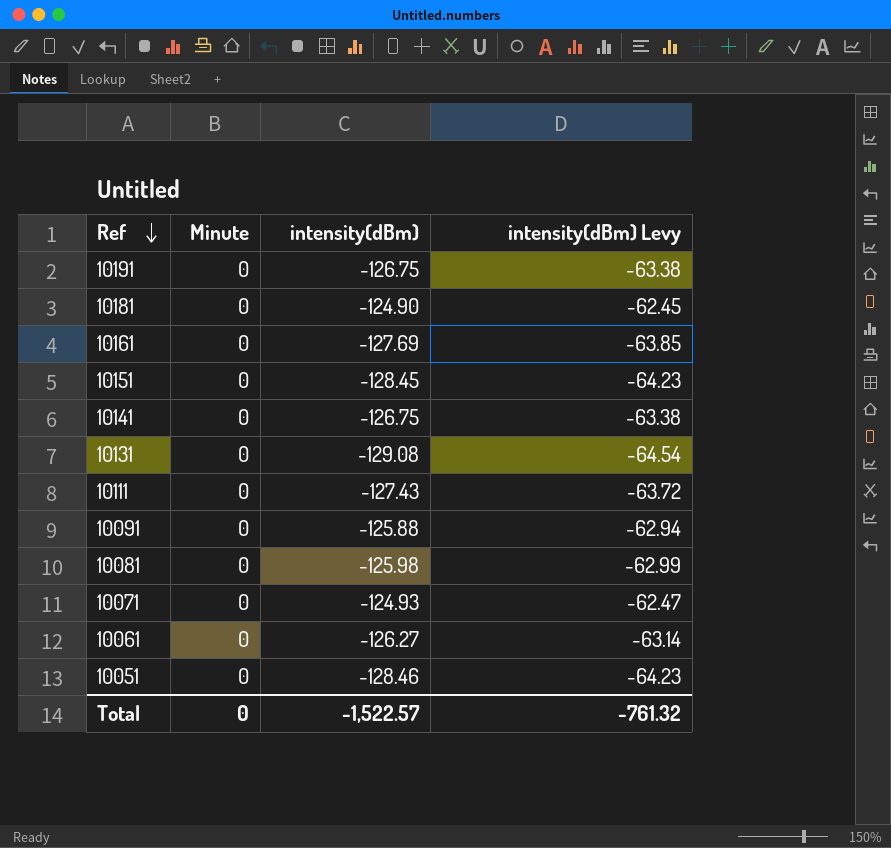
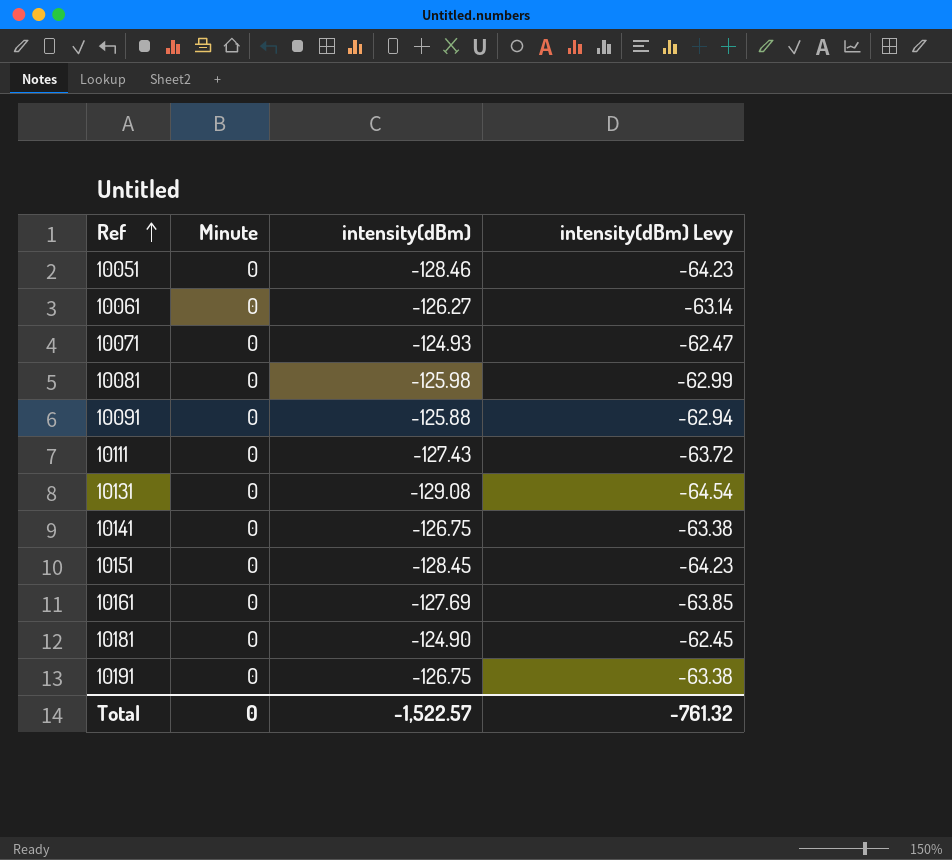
row order: Ref descending -> Ref ascending

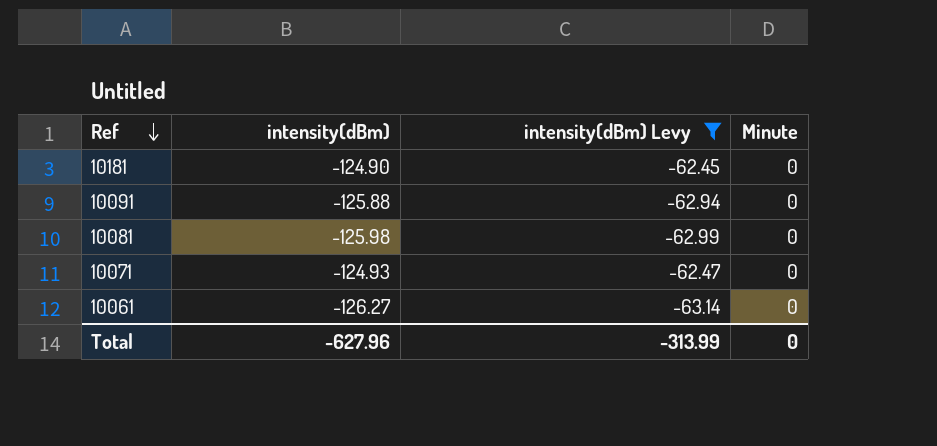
filter: none -> intensity(dBm) Levy >= -63.14
row order: Ref ascending -> Ref descending
column Minute | position: 2 -> 4
Total | intensity(dBm): -1,522.57 -> -627.96
Total | intensity(dBm) Levy: -761.32 -> -313.99

